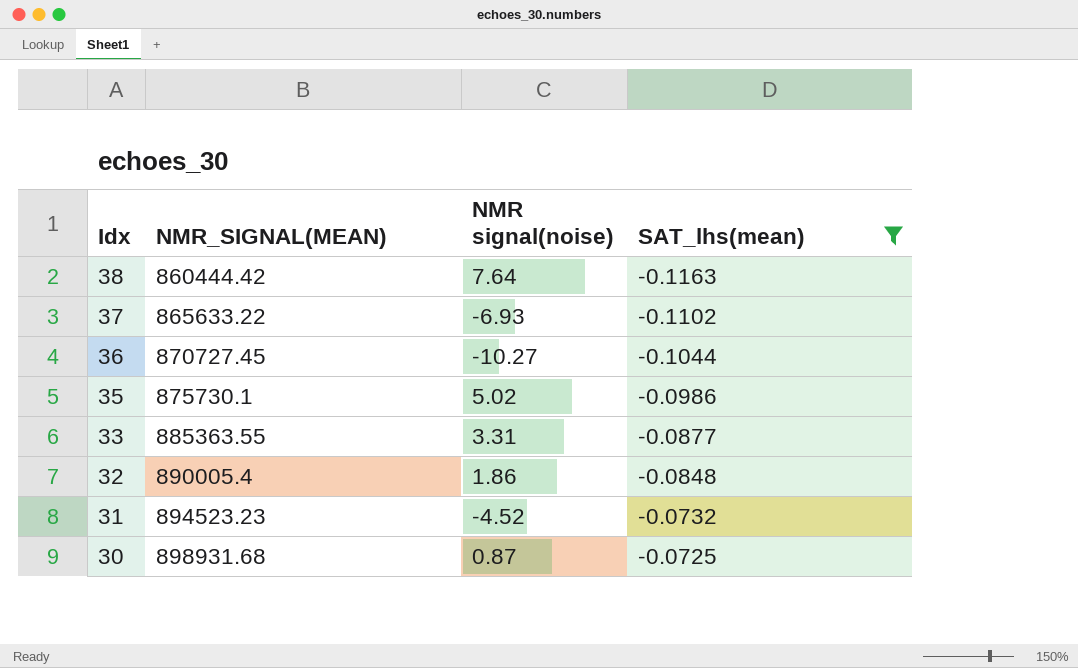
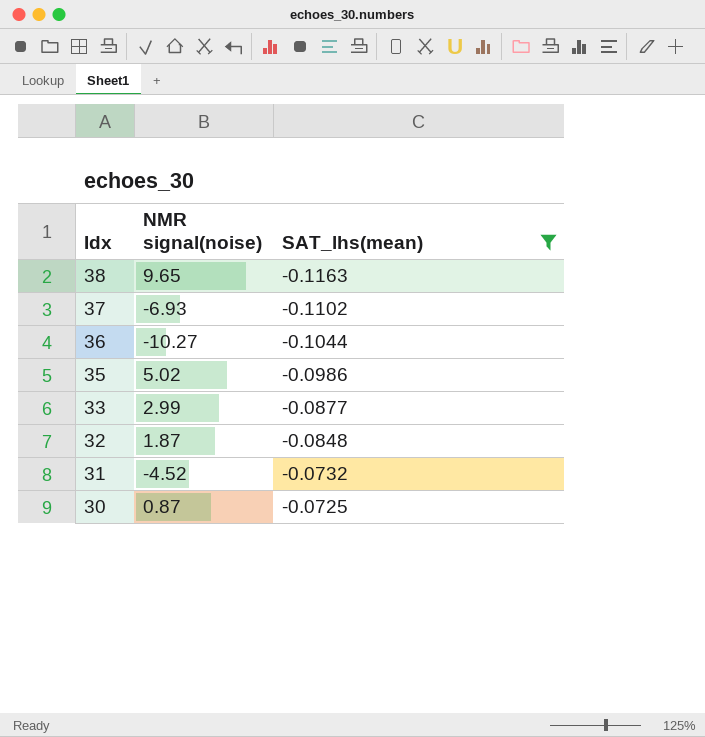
column NMR_SIGNAL(MEAN) | position: 2 -> none
38 | NMR signal(noise): 7.64 -> 9.65
33 | NMR signal(noise): 3.31 -> 2.99
32 | NMR signal(noise): 1.86 -> 1.87

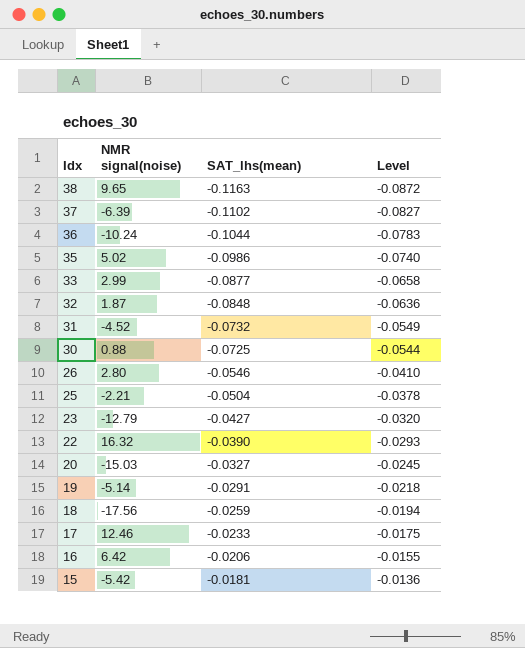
filter: SAT_lhs(mean) <= -0.0725 -> none
column Level | formula: none -> [SAT_lhs(mean)] * 0.75
37 | NMR signal(noise): -6.93 -> -6.39
36 | NMR signal(noise): -10.27 -> -10.24
30 | NMR signal(noise): 0.87 -> 0.88

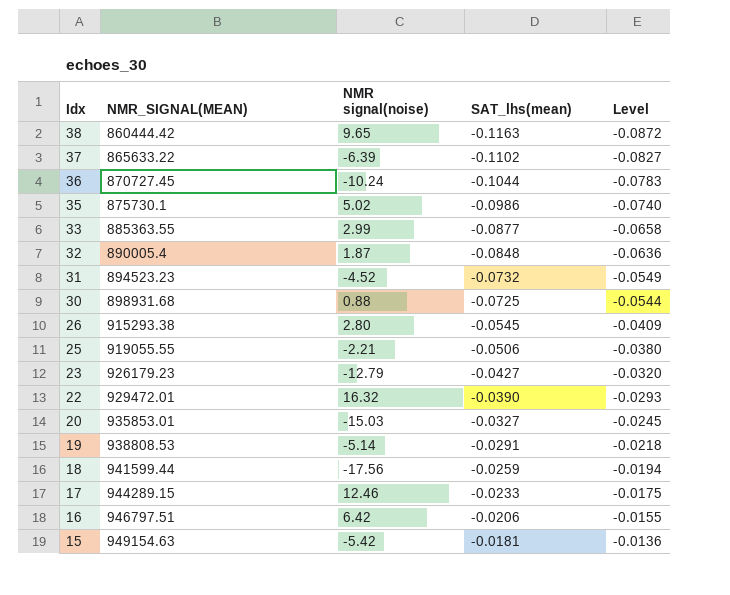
column NMR_SIGNAL(MEAN) | position: none -> 2
26 | SAT_lhs(mean): -0.0546 -> -0.0545
26 | Level: -0.0410 -> -0.0409
25 | SAT_lhs(mean): -0.0504 -> -0.0506
25 | Level: -0.0378 -> -0.0380

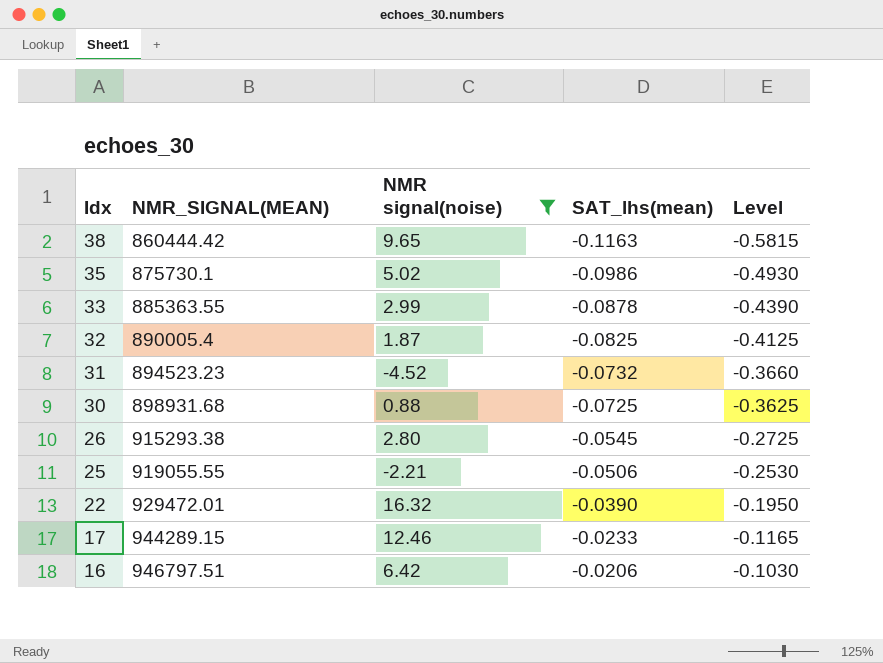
filter: none -> NMR signal(noise) >= -4.52
column Level | formula: [SAT_lhs(mean)] * 0.75 -> [SAT_lhs(mean)] * 5
33 | SAT_lhs(mean): -0.0877 -> -0.0878
32 | SAT_lhs(mean): -0.0848 -> -0.0825

